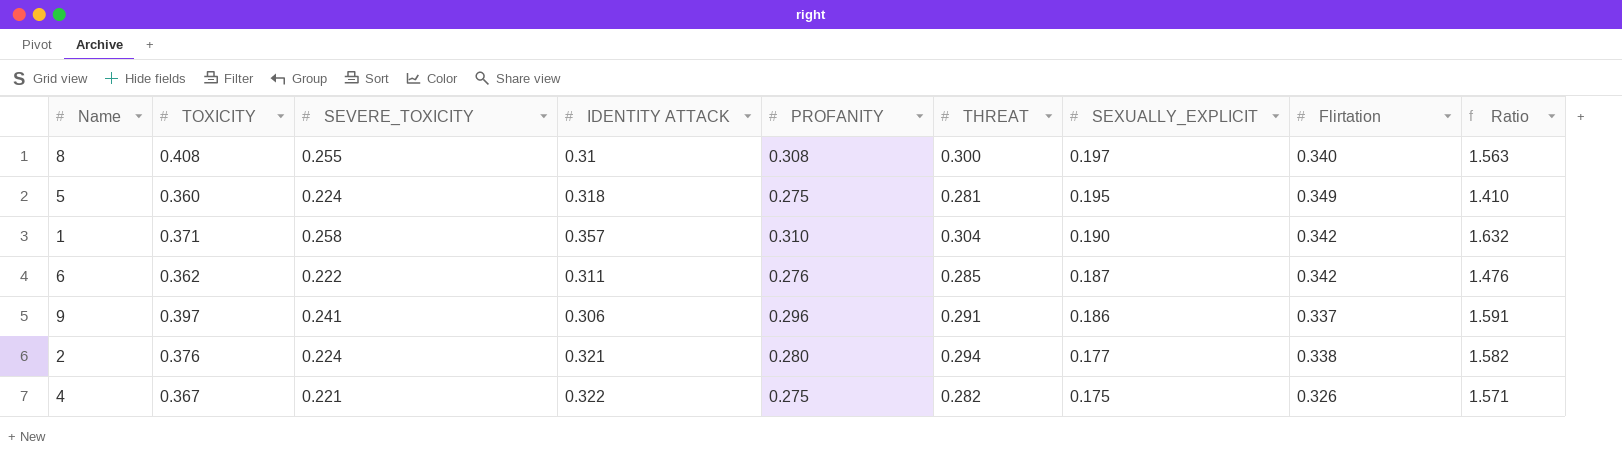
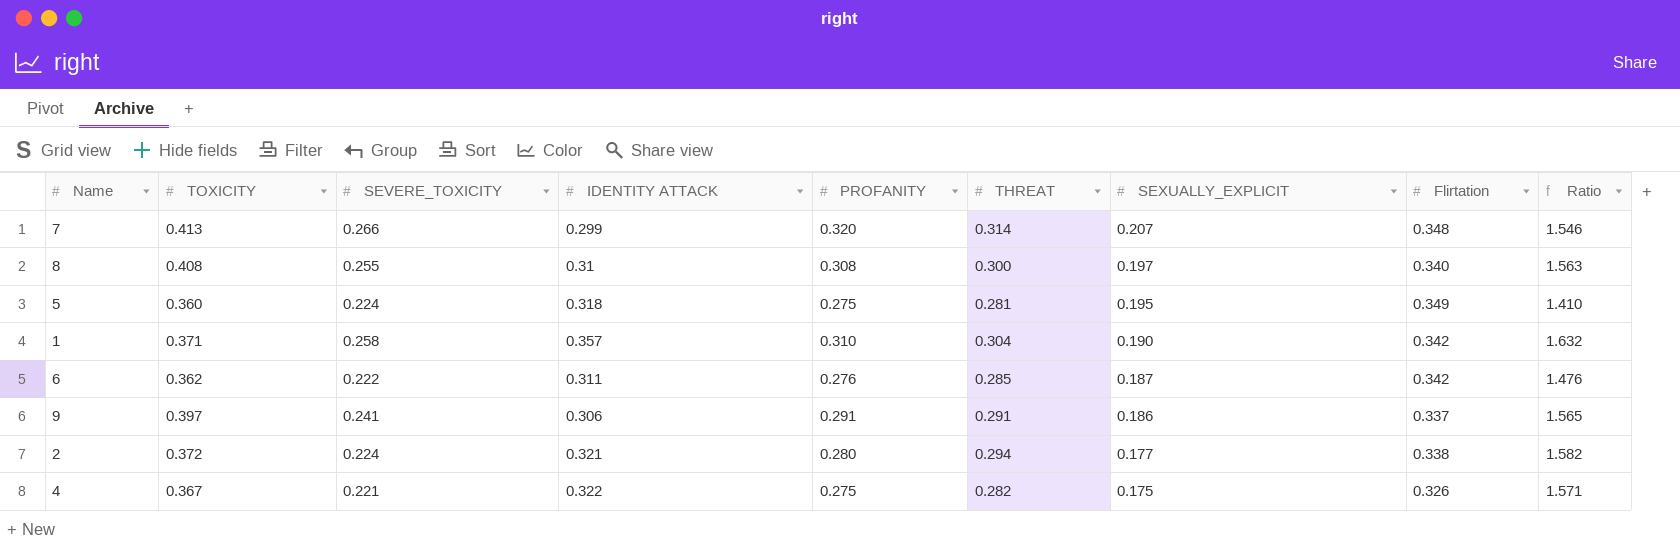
row 7: none -> 0.413 | 0.266 | 0.299 | 0.320 | 0.314 | 0.207 | 0.348 | 1.546
9 | PROFANITY: 0.296 -> 0.291
9 | Ratio: 1.591 -> 1.565
2 | TOXICITY: 0.376 -> 0.372

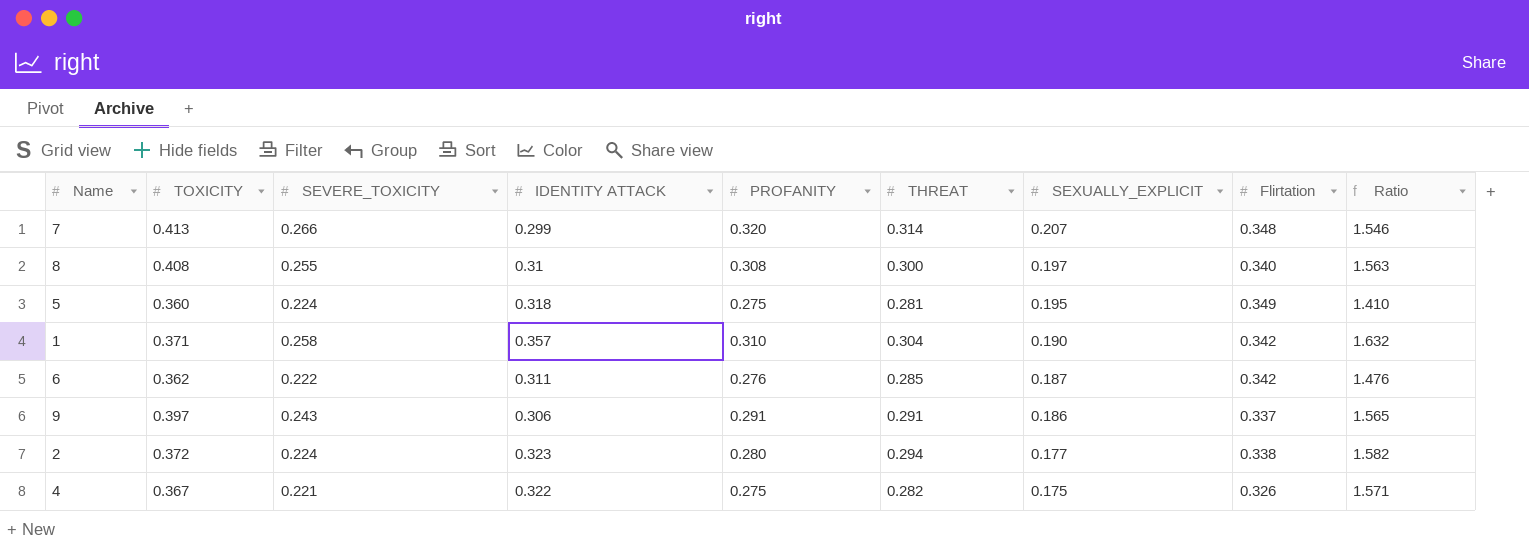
9 | SEVERE_TOXICITY: 0.241 -> 0.243
2 | IDENTITY ATTACK: 0.321 -> 0.323

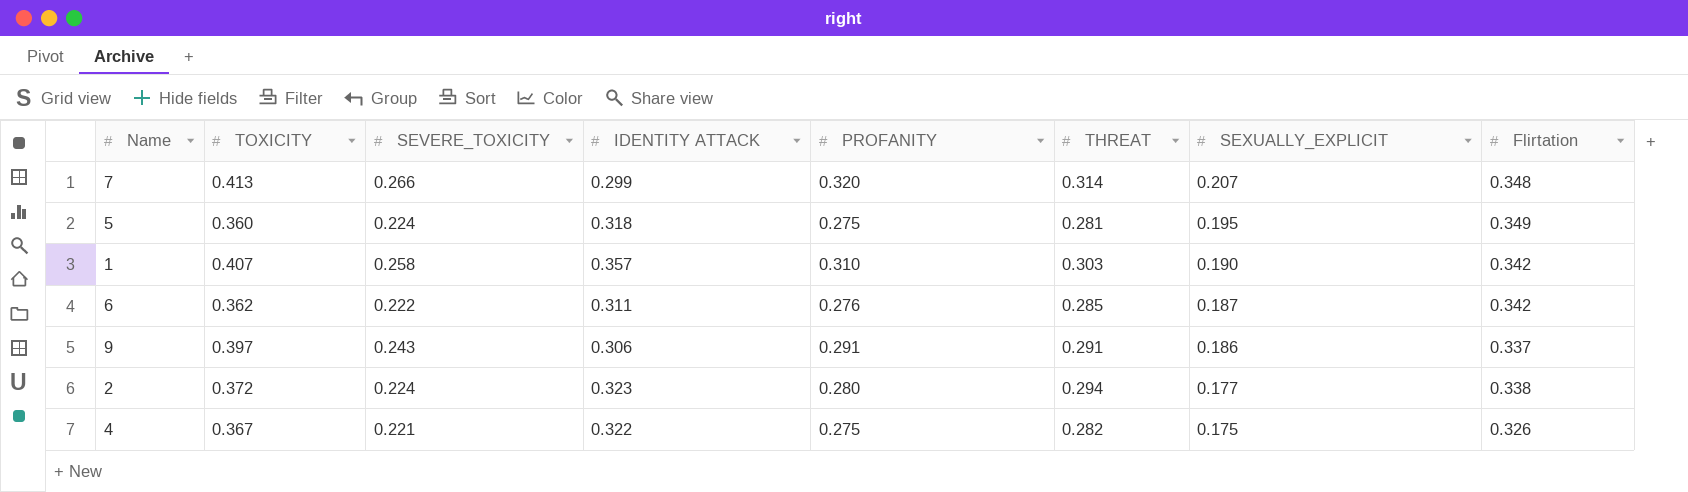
column Ratio | formula: [PROFANITY] / [SEXUALLY_EXPLICIT] -> none
row 8: 0.408 | 0.255 | 0.31 | 0.308 | 0.300 | 0.197 | 0.340 | 1.563 -> none
1 | TOXICITY: 0.371 -> 0.407
1 | THREAT: 0.304 -> 0.303

